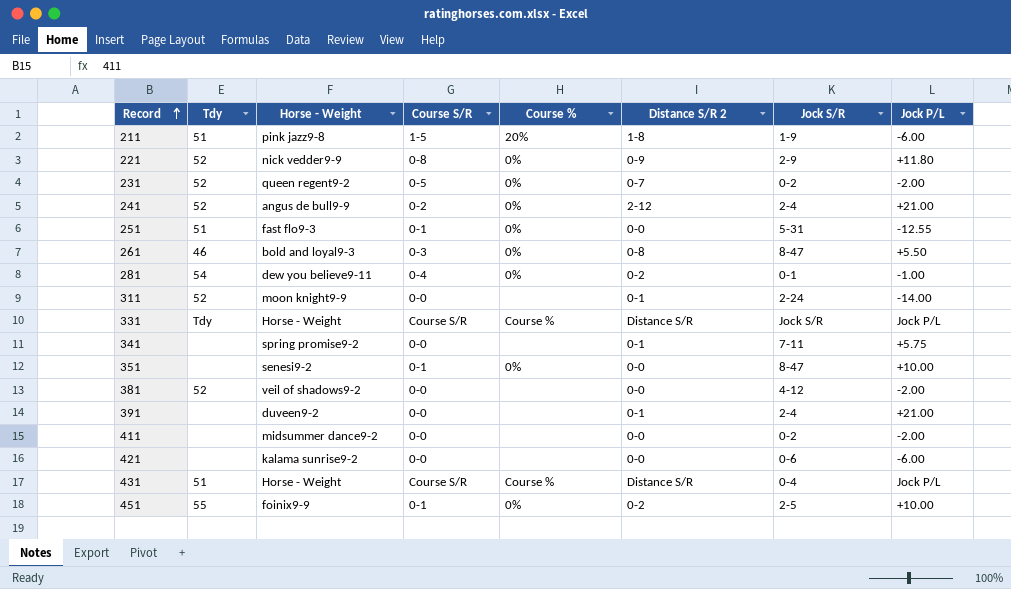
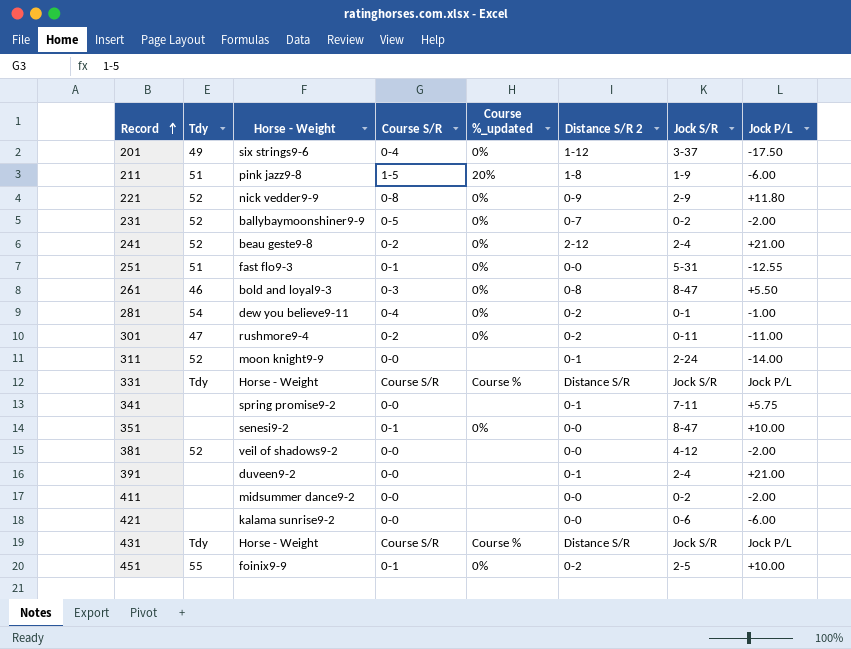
column name: Course % -> Course %_updated
row 201: none -> 49 | six strings9-6 | 0-4 | 0% | 1-12 | 3-37 | -17.50
231 | Horse - Weight: queen regent9-2 -> ballybaymoonshiner9-9
241 | Horse - Weight: angus de bull9-9 -> beau geste9-8
row 301: none -> 47 | rushmore9-4 | 0-2 | 0% | 0-2 | 0-11 | -11.00
431 | Tdy: 51 -> Tdy
431 | Jock S/R: 0-4 -> Jock S/R

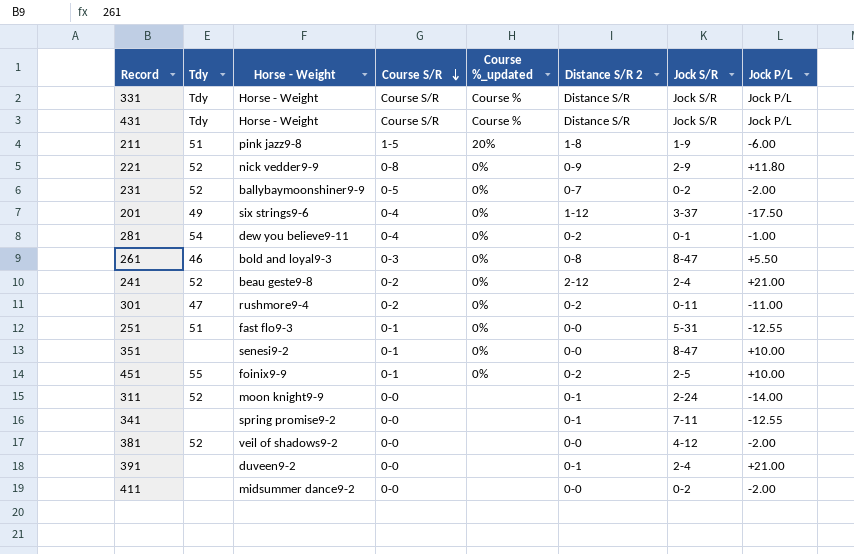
row order: Record ascending -> Course S/R descending
row 421: none | kalama sunrise9-2 | 0-0 | none | 0-0 | 0-6 | -6.00 -> none
341 | Jock P/L: +5.75 -> -12.55

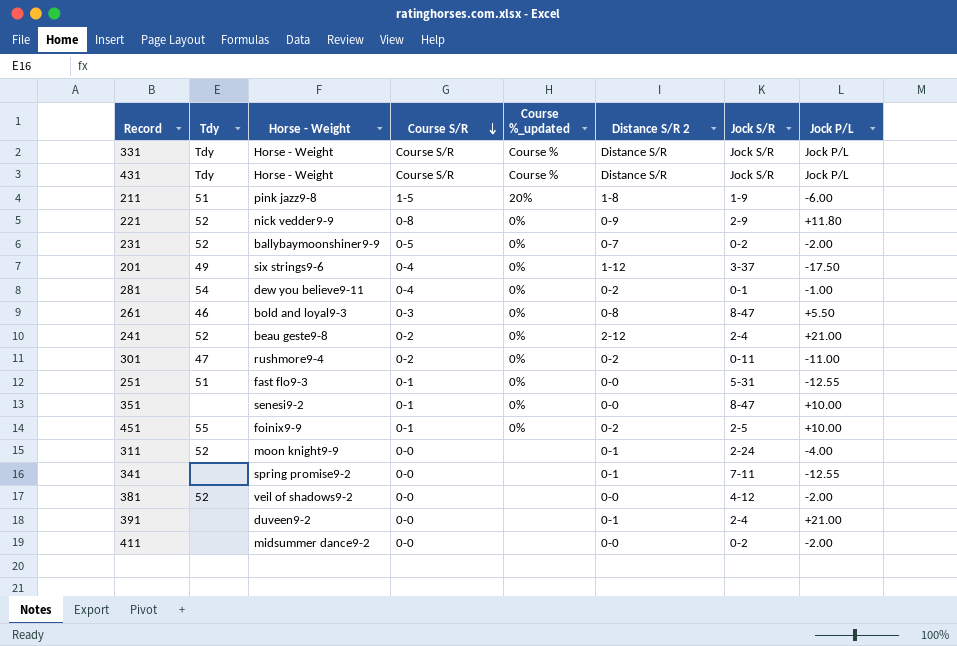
311 | Jock P/L: -14.00 -> -4.00

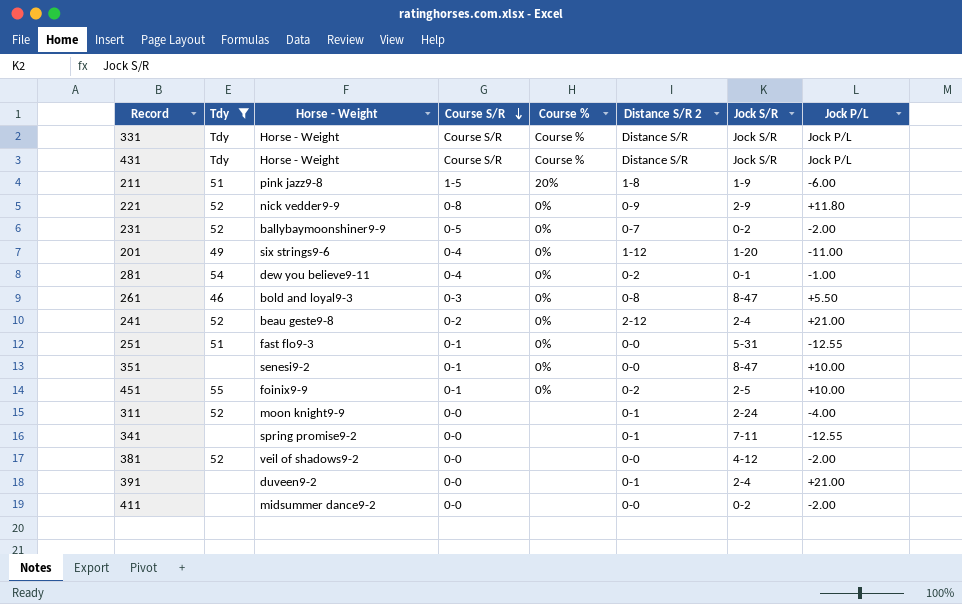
filter: none -> Tdy != 47
column name: Course %_updated -> Course %
201 | Jock S/R: 3-37 -> 1-20
201 | Jock P/L: -17.50 -> -11.00

